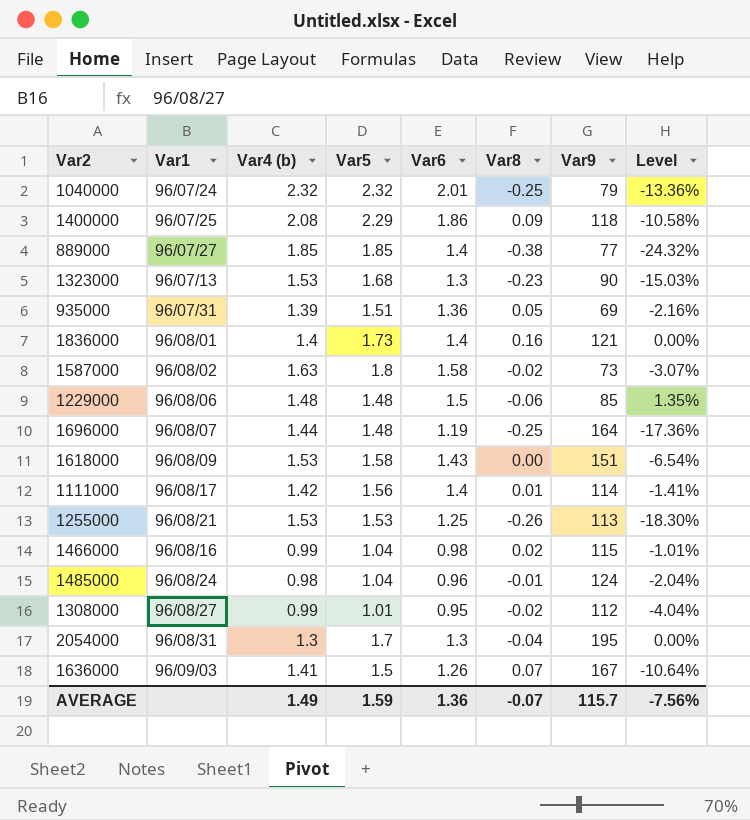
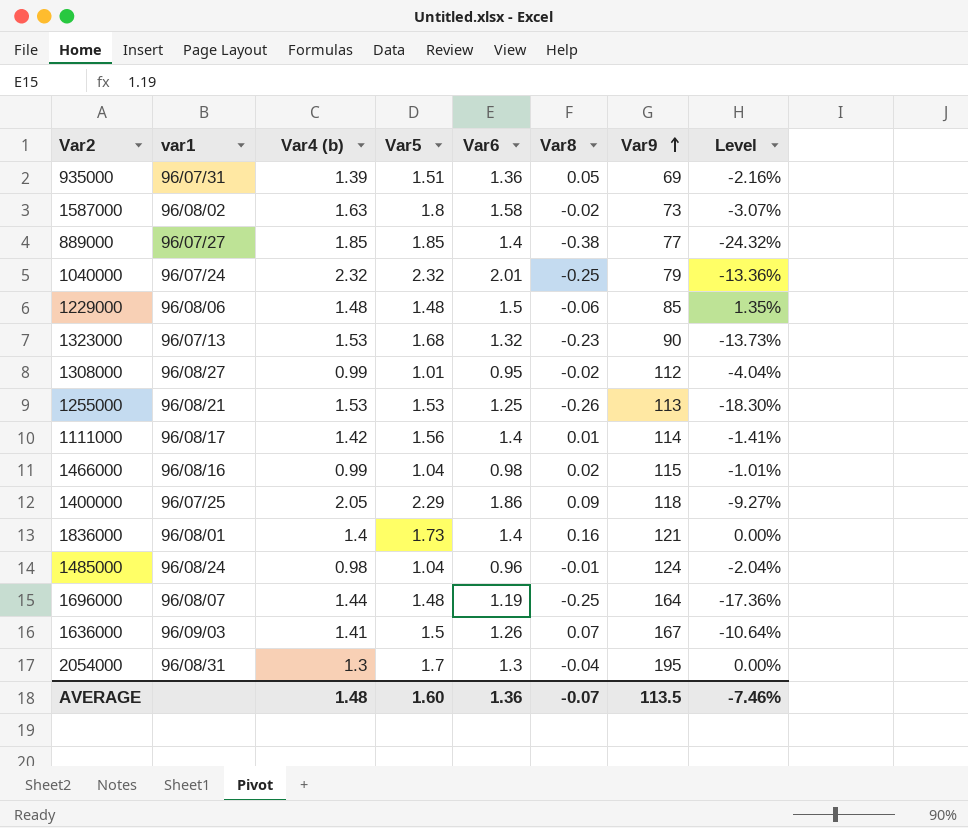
row order: none -> Var9 ascending
column name: Var1 -> var1
row 1618000: 96/08/09 | 1.53 | 1.58 | 1.43 | 0.00 | 151 | -6.54% -> none
1323000 | Var6: 1.3 -> 1.32
1323000 | Level: -15.03% -> -13.73%
1400000 | Var4 (b): 2.08 -> 2.05
1400000 | Level: -10.58% -> -9.27%
AVERAGE | Var4 (b): 1.49 -> 1.48
AVERAGE | Var5: 1.59 -> 1.60
AVERAGE | Var9: 115.7 -> 113.5
AVERAGE | Level: -7.56% -> -7.46%

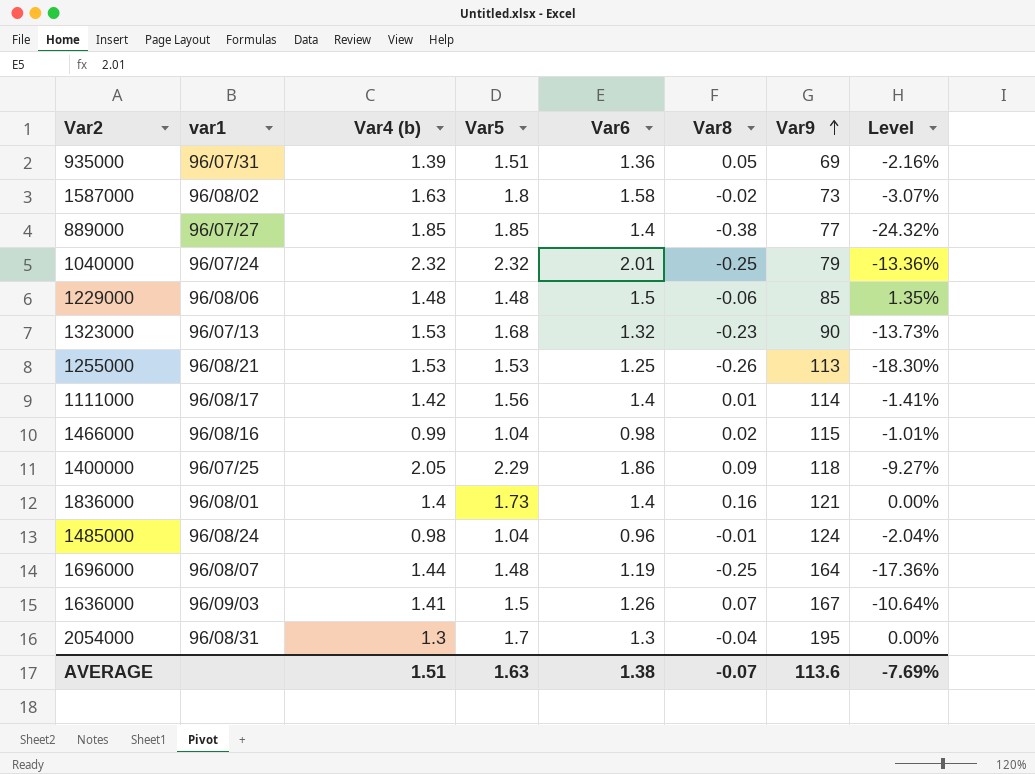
row 1308000: 96/08/27 | 0.99 | 1.01 | 0.95 | -0.02 | 112 | -4.04% -> none
AVERAGE | Var4 (b): 1.48 -> 1.51
AVERAGE | Var5: 1.60 -> 1.63
AVERAGE | Var6: 1.36 -> 1.38
AVERAGE | Var9: 113.5 -> 113.6
AVERAGE | Level: -7.46% -> -7.69%

